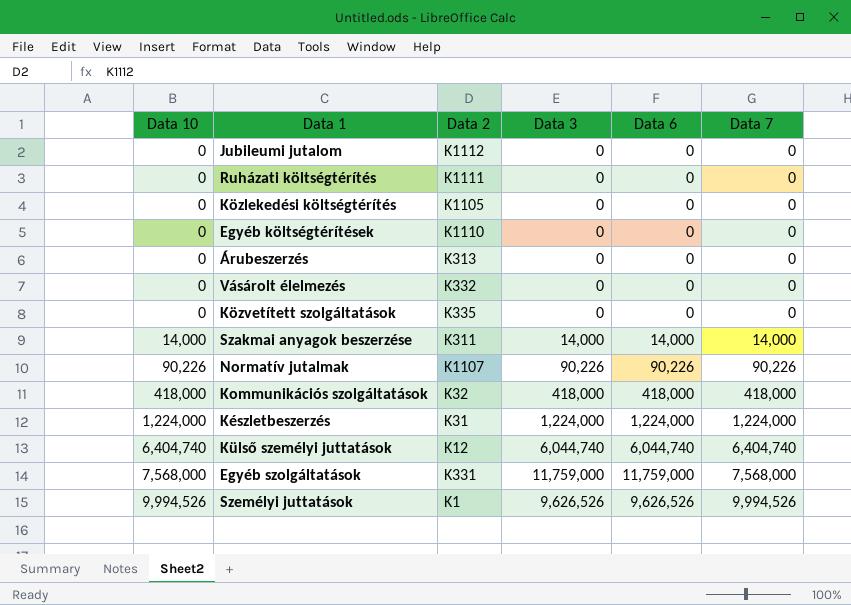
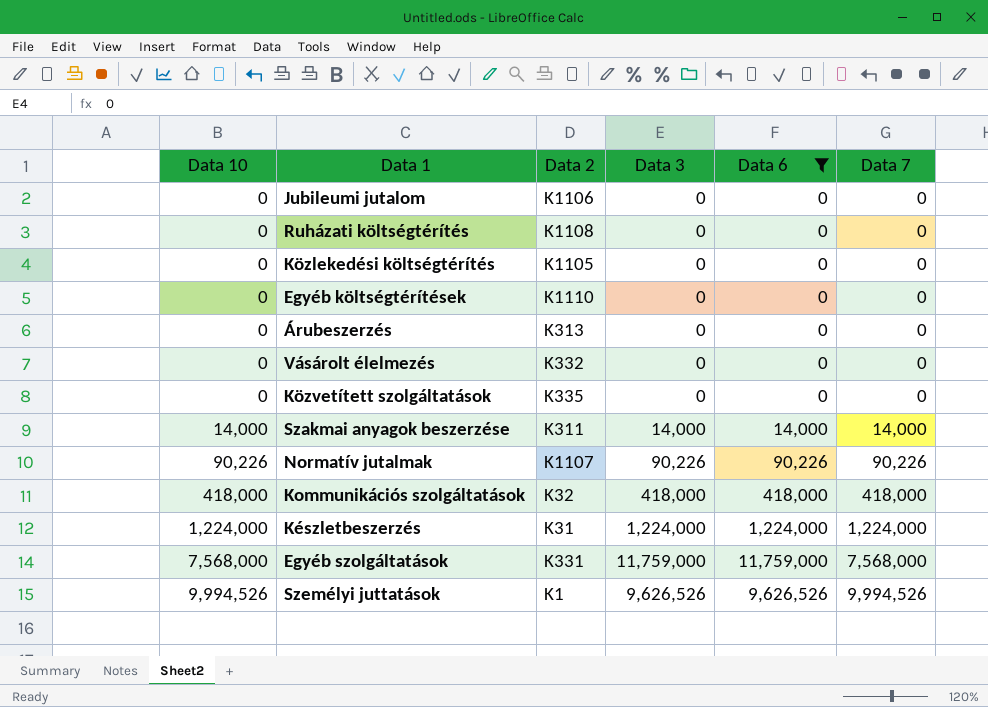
filter: none -> Data 6 != 6,044,740
Jubileumi jutalom | Data 2: K1112 -> K1106
Ruházati költségtérítés | Data 2: K1111 -> K1108

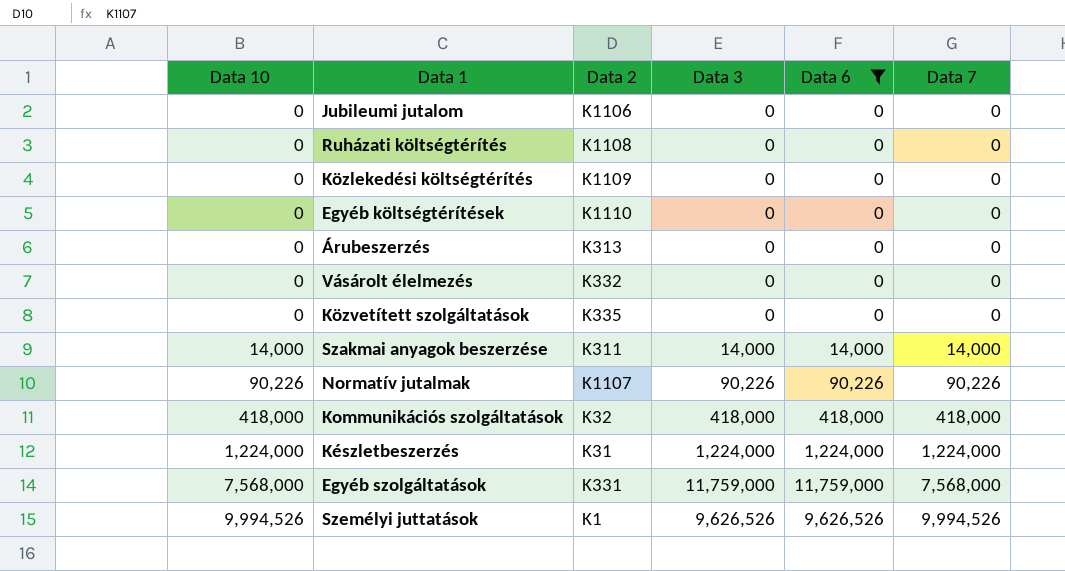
Közlekedési költségtérítés | Data 2: K1105 -> K1109

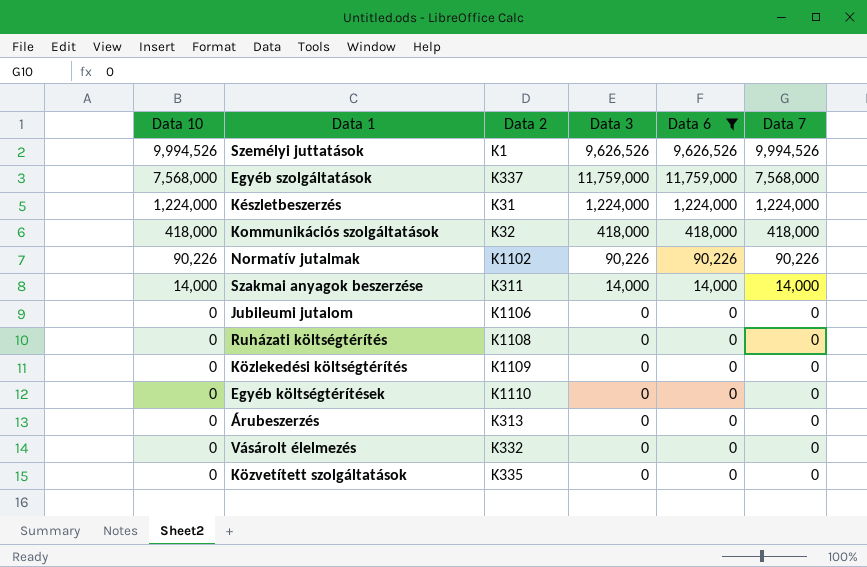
row order: Data 10 ascending -> Data 10 descending
Egyéb szolgáltatások | Data 2: K331 -> K337
Normatív jutalmak | Data 2: K1107 -> K1102

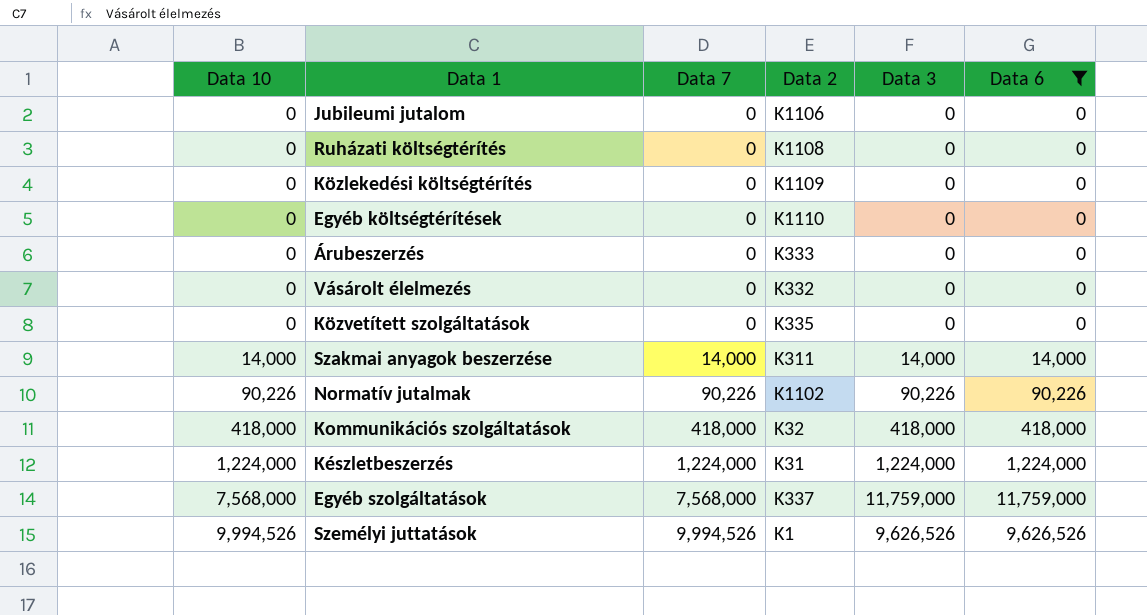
row order: Data 10 descending -> Data 10 ascending
column Data 7 | position: 6 -> 3
Árubeszerzés | Data 2: K313 -> K333

